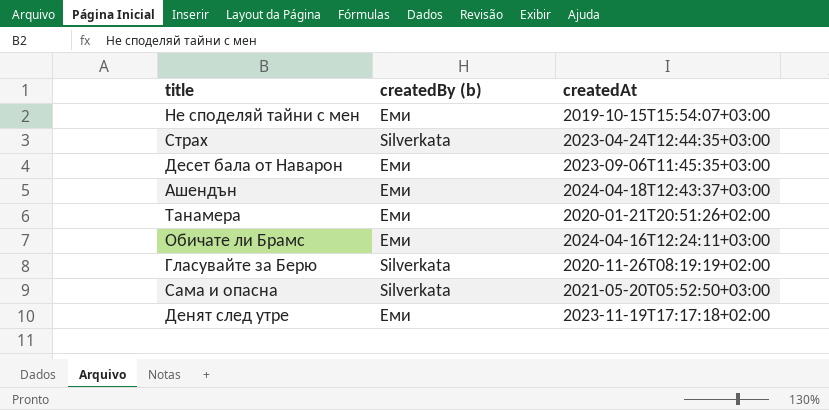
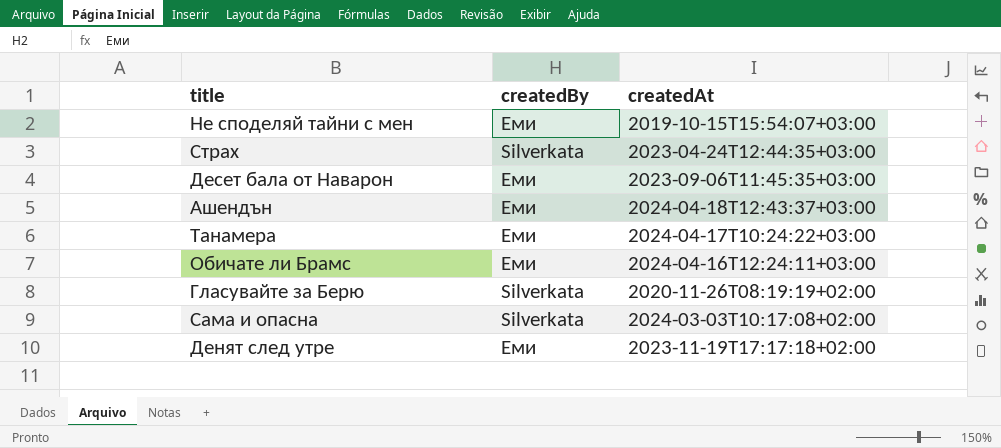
column name: createdBy (b) -> createdBy
Танамера | createdAt: 2020-01-21T20:51:26+02:00 -> 2024-04-17T10:24:22+03:00
Сама и опасна | createdAt: 2021-05-20T05:52:50+03:00 -> 2024-03-03T10:17:08+02:00

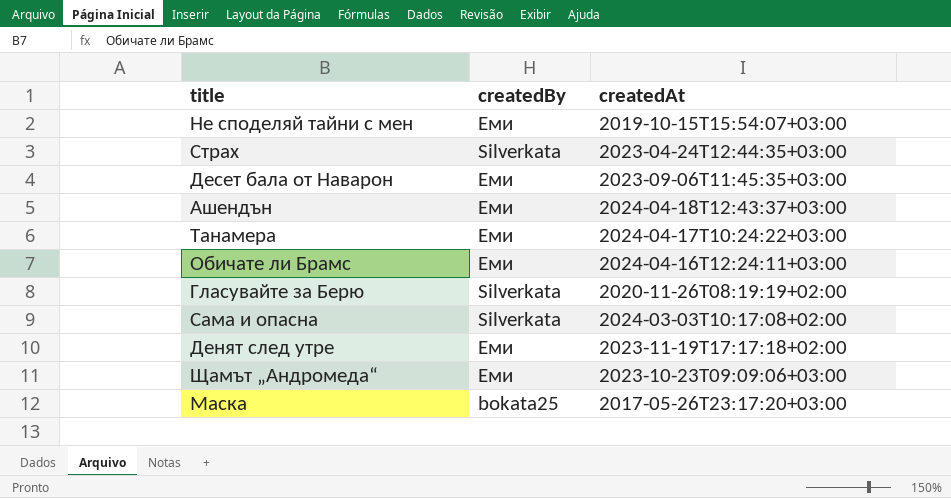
row Щамът „Андромеда“: none -> Еми | 2023-10-23T09:09:06+03:00
row Маска: none -> bokata25 | 2017-05-26T23:17:20+03:00

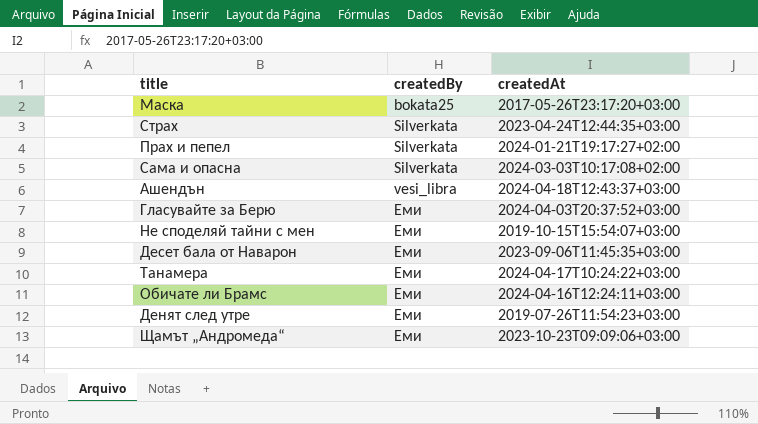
row order: none -> createdBy ascending
row Прах и пепел: none -> Silverkata | 2024-01-21T19:17:27+02:00
Ашендън | createdBy: Еми -> vesi_libra
Гласувайте за Берю | createdBy: Silverkata -> Еми
Гласувайте за Берю | createdAt: 2020-11-26T08:19:19+02:00 -> 2024-04-03T20:37:52+03:00
Денят след утре | createdAt: 2023-11-19T17:17:18+02:00 -> 2019-07-26T11:54:23+03:00

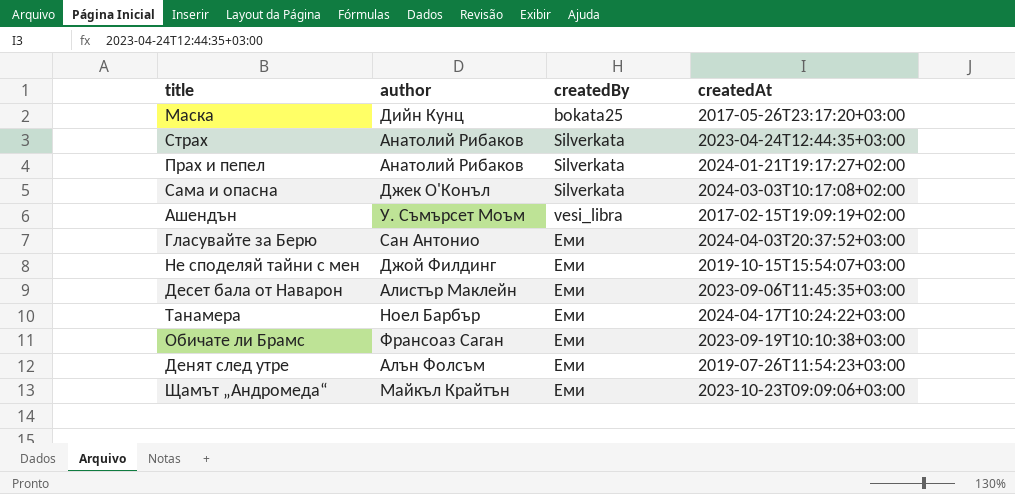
column author | position: none -> 2
Ашендън | createdAt: 2024-04-18T12:43:37+03:00 -> 2017-02-15T19:09:19+02:00
Обичате ли Брамс | createdAt: 2024-04-16T12:24:11+03:00 -> 2023-09-19T10:10:38+03:00

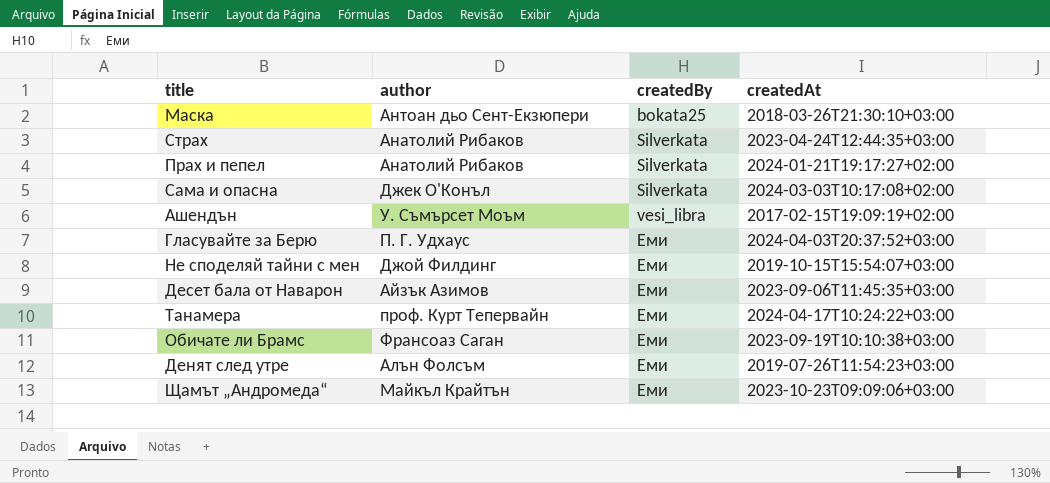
Маска | author: Дийн Кунц -> Антоан дьо Сент-Екзюпери
Маска | createdAt: 2017-05-26T23:17:20+03:00 -> 2018-03-26T21:30:10+03:00
Гласувайте за Берю | author: Сан Антонио -> П. Г. Удхаус
Десет бала от Наварон | author: Алистър Маклейн -> Айзък Азимов
Танамера | author: Ноел Барбър -> проф. Курт Тепервайн

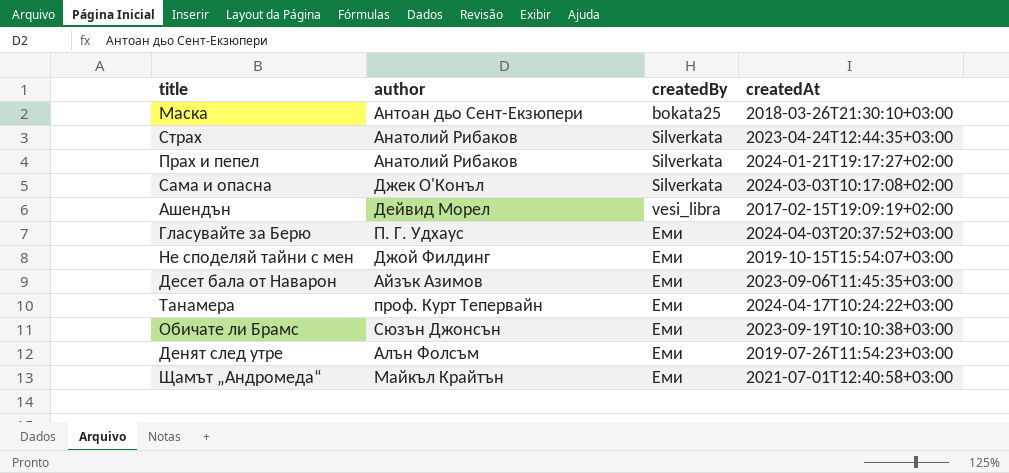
Ашендън | author: У. Съмърсет Моъм -> Дейвид Морел
Обичате ли Брамс | author: Франсоаз Саган -> Сюзън Джонсън
Щамът „Андромеда“ | createdAt: 2023-10-23T09:09:06+03:00 -> 2021-07-01T12:40:58+03:00

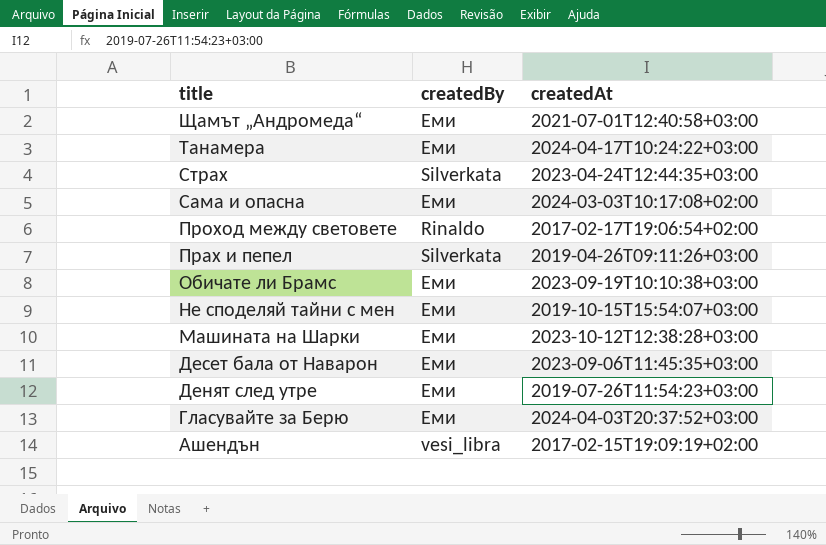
row order: createdBy ascending -> title descending
column author | position: 2 -> none
row Маска: Антоан дьо Сент-Екзюпери | bokata25 | 2018-03-26T21:30:10+03:00 -> none
Сама и опасна | createdBy: Silverkata -> Еми
row Проход между световете: none -> Rinaldo | 2017-02-17T19:06:54+02:00
Прах и пепел | createdAt: 2024-01-21T19:17:27+02:00 -> 2019-04-26T09:11:26+03:00
row Машината на Шарки: none -> Еми | 2023-10-12T12:38:28+03:00

